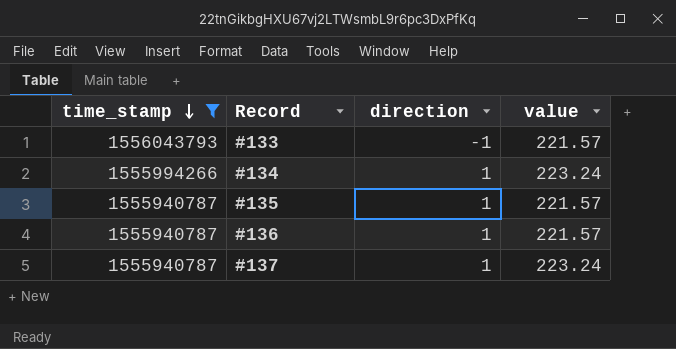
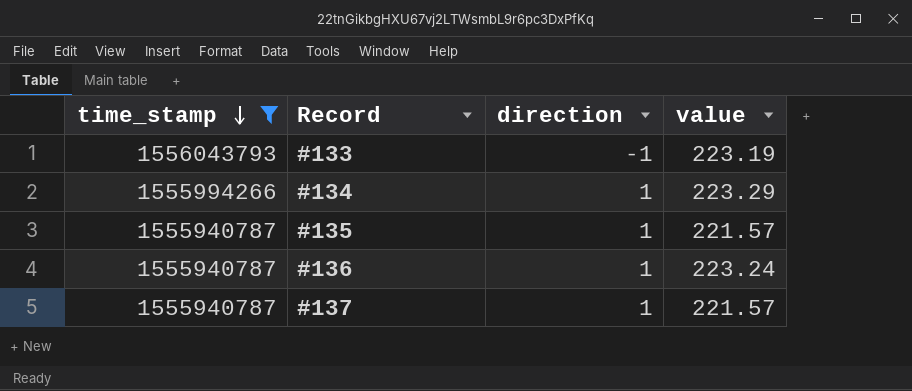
#133 | value: 221.57 -> 223.19
#134 | value: 223.24 -> 223.29
#136 | value: 221.57 -> 223.24
#137 | value: 223.24 -> 221.57

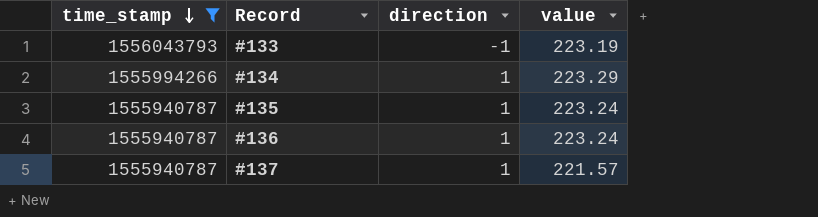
#135 | value: 221.57 -> 223.24

